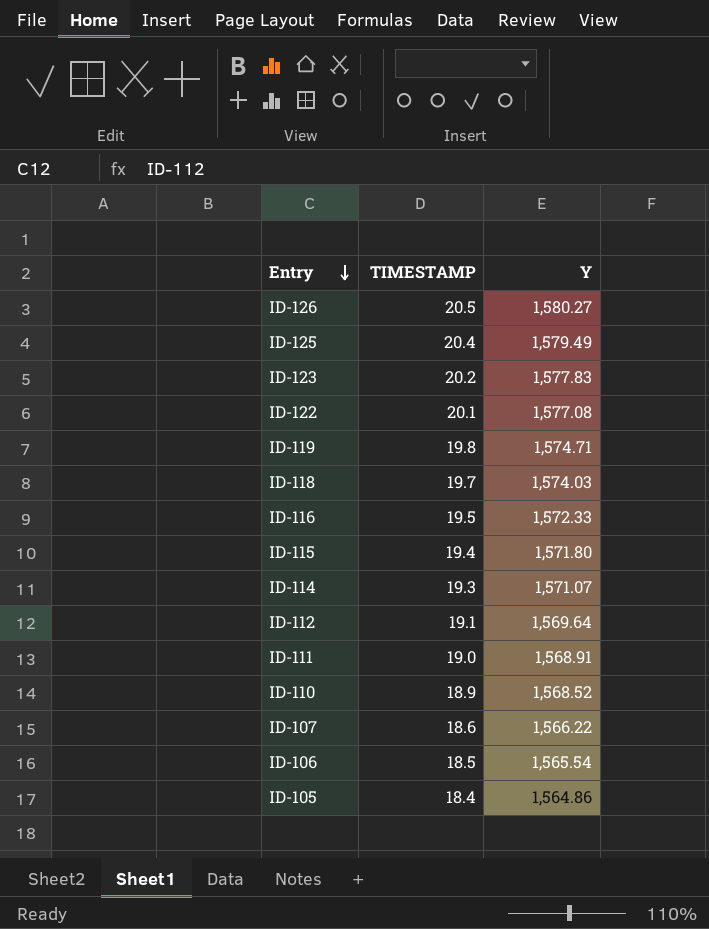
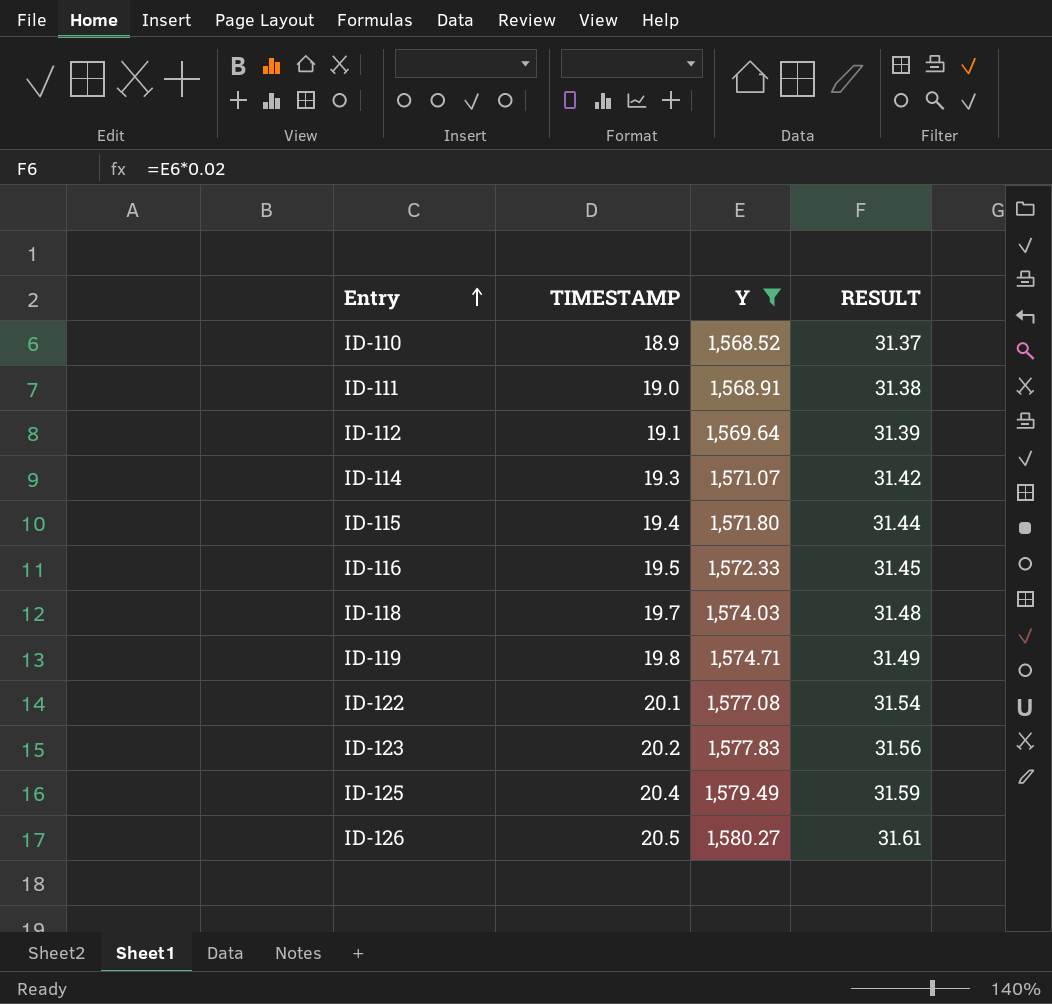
filter: none -> Y >= 1,568.52
row order: Entry descending -> Entry ascending
column RESULT | formula: none -> [Y] * 0.02

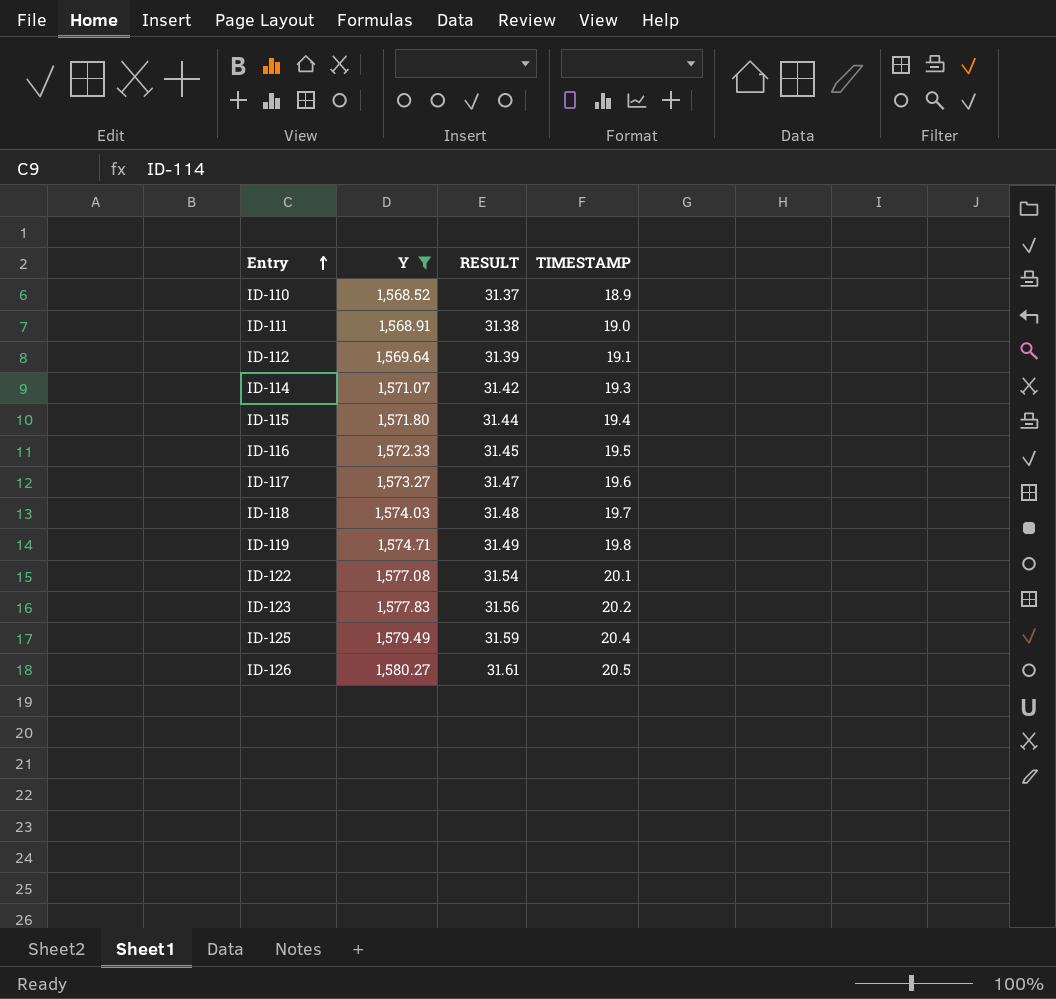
column TIMESTAMP | position: 2 -> 4
row ID-117: none -> 1,573.27 | 31.47 | 19.6

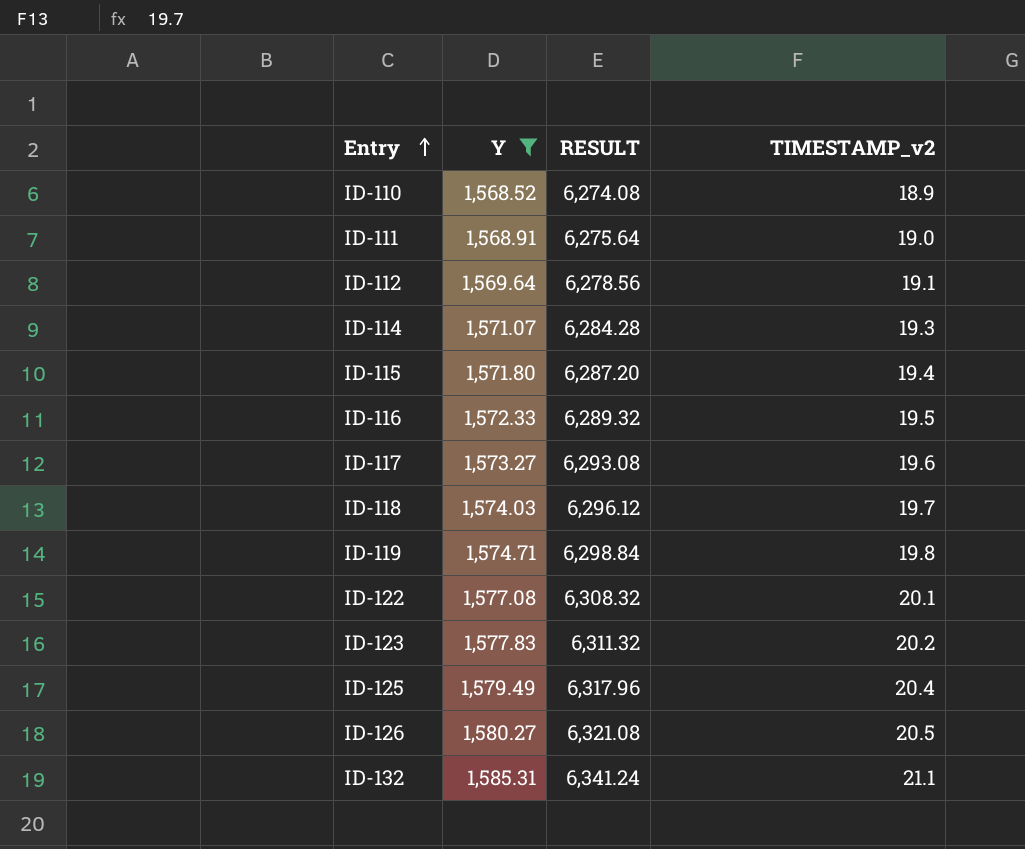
column RESULT | formula: [Y] * 0.02 -> [Y] * 4
column name: TIMESTAMP -> TIMESTAMP_v2
row ID-132: none -> 1,585.31 | 6,341.24 | 21.1

